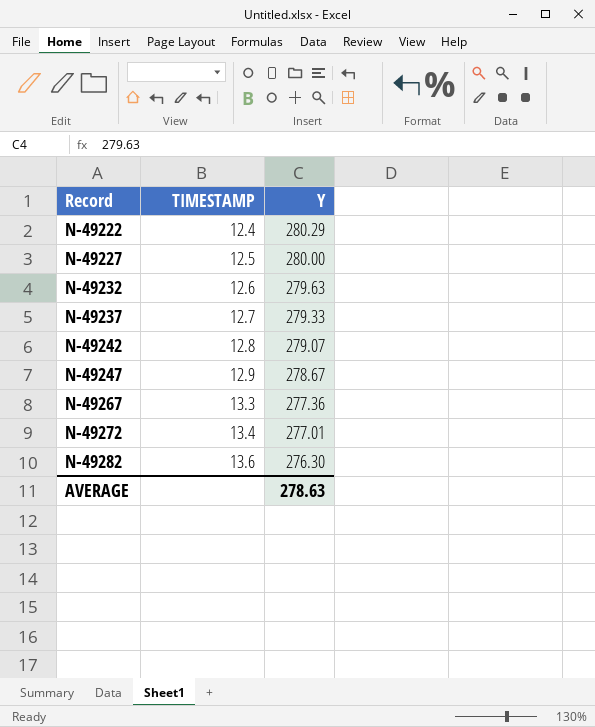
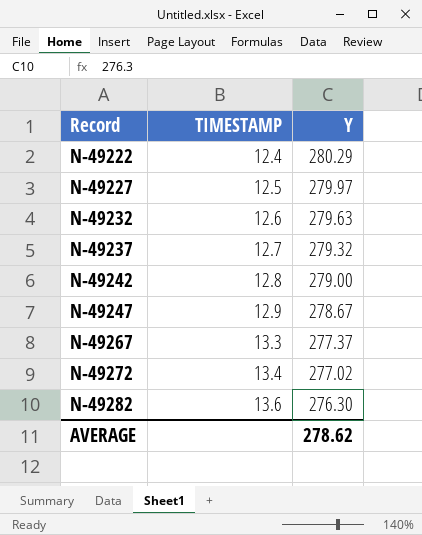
N-49227 | Y: 280.00 -> 279.97
N-49237 | Y: 279.33 -> 279.32
N-49242 | Y: 279.07 -> 279.00
N-49267 | Y: 277.36 -> 277.37
N-49272 | Y: 277.01 -> 277.02
AVERAGE | Y: 278.63 -> 278.62

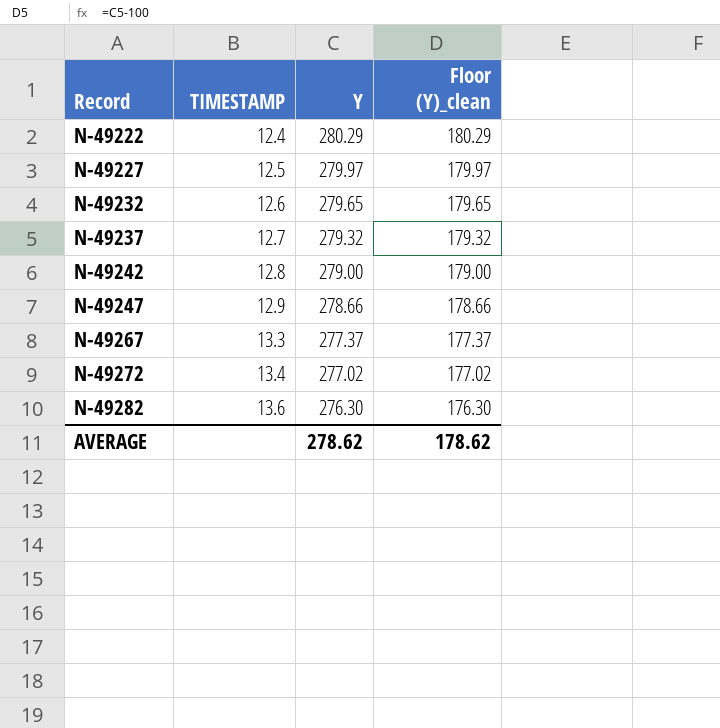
column Floor (Y)_clean | formula: none -> [Y] - 100
N-49232 | Y: 279.63 -> 279.65
N-49247 | Y: 278.67 -> 278.66

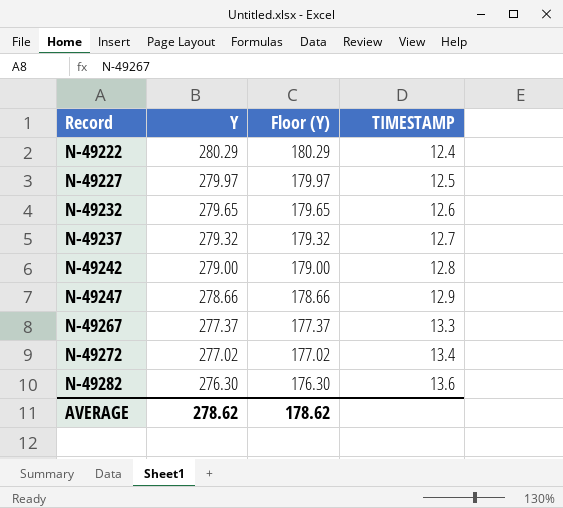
column name: Floor (Y)_clean -> Floor (Y)
column TIMESTAMP | position: 2 -> 4

